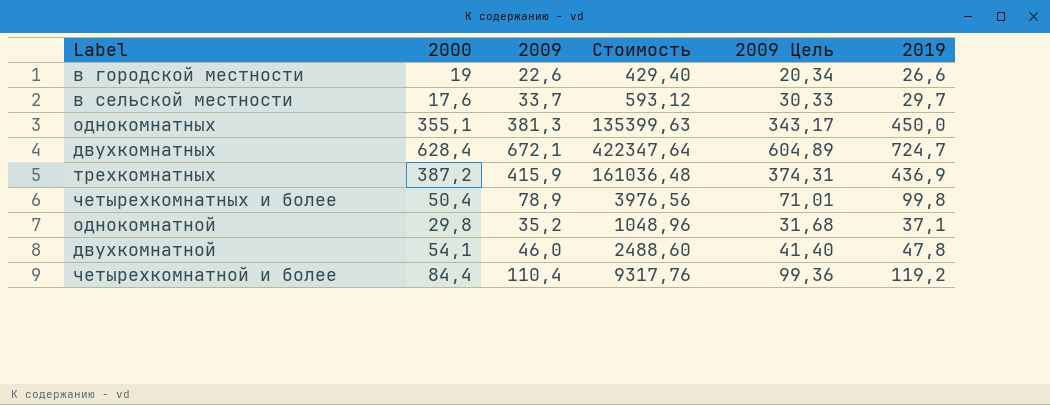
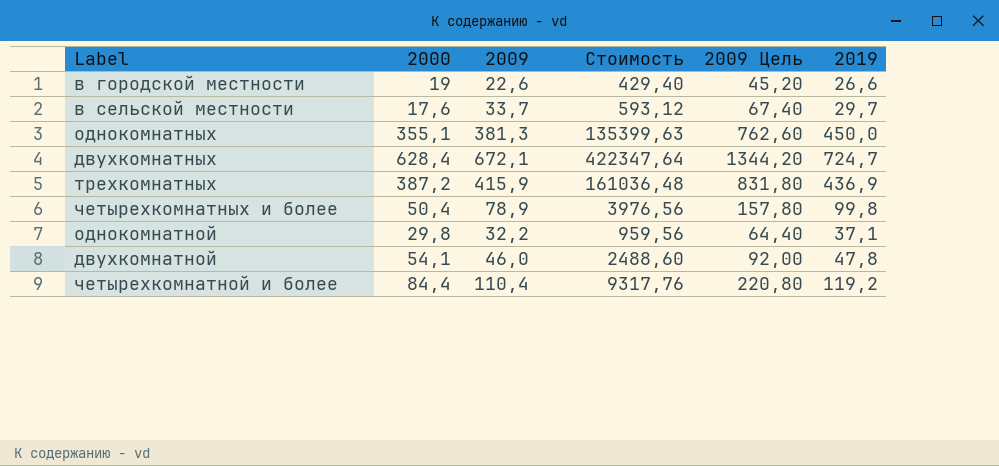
column 2009 Цель | formula: [2009] * 0,9 -> [2009] * 2
однокомнатной | 2009: 35,2 -> 32,2
однокомнатной | Стоимость: 1048,96 -> 959,56

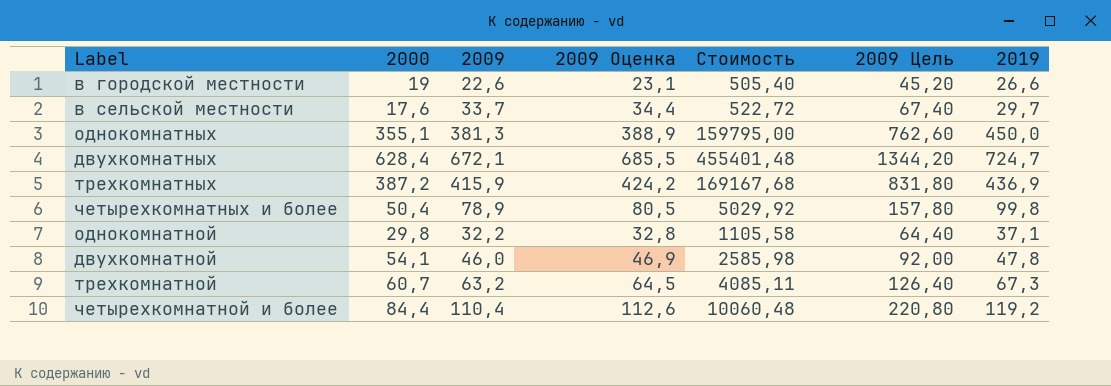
column 2009 Оценка | formula: none -> [2009] * 1,02
column Стоимость | formula: [2000] * [2009] -> [2000] * [2019]
row трехкомнатной: none -> 60,7 | 63,2 | 64,5 | 4085,11 | 126,40 | 67,3

